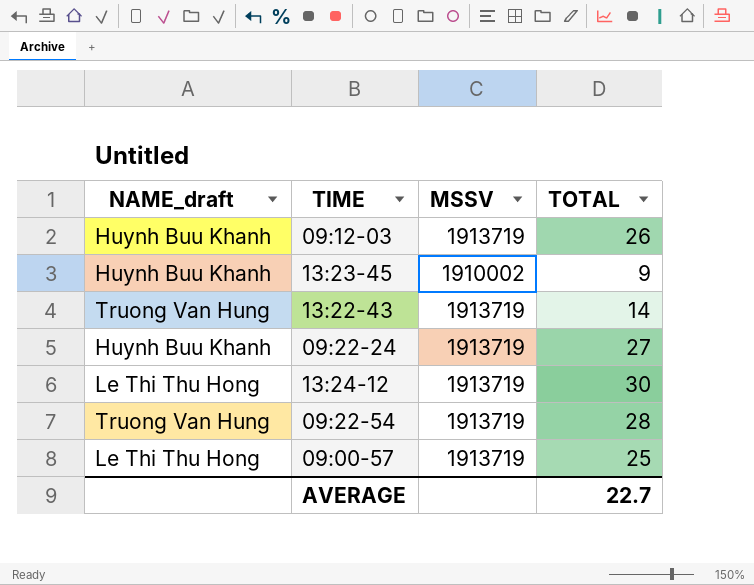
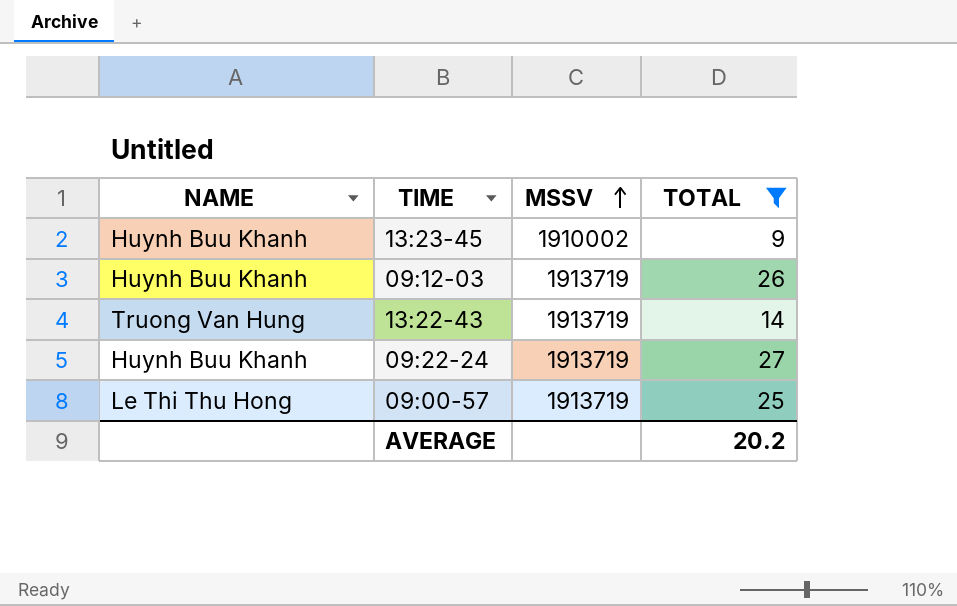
filter: none -> TOTAL <= 27
row order: none -> MSSV ascending
column name: NAME_draft -> NAME
AVERAGE | TOTAL: 22.7 -> 20.2

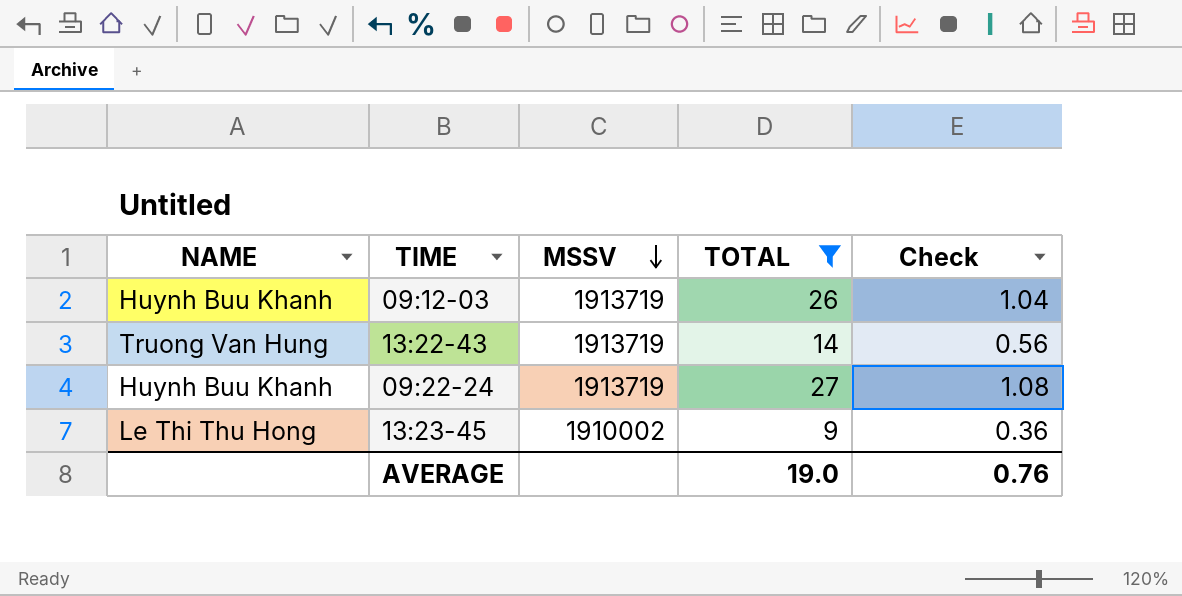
row order: MSSV ascending -> MSSV descending
column Check | formula: none -> [TOTAL] * 0.04
row 09:00-57: Le Thi Thu Hong | 1913719 | 25 -> none
13:23-45 | NAME: Huynh Buu Khanh -> Le Thi Thu Hong
AVERAGE | TOTAL: 20.2 -> 19.0

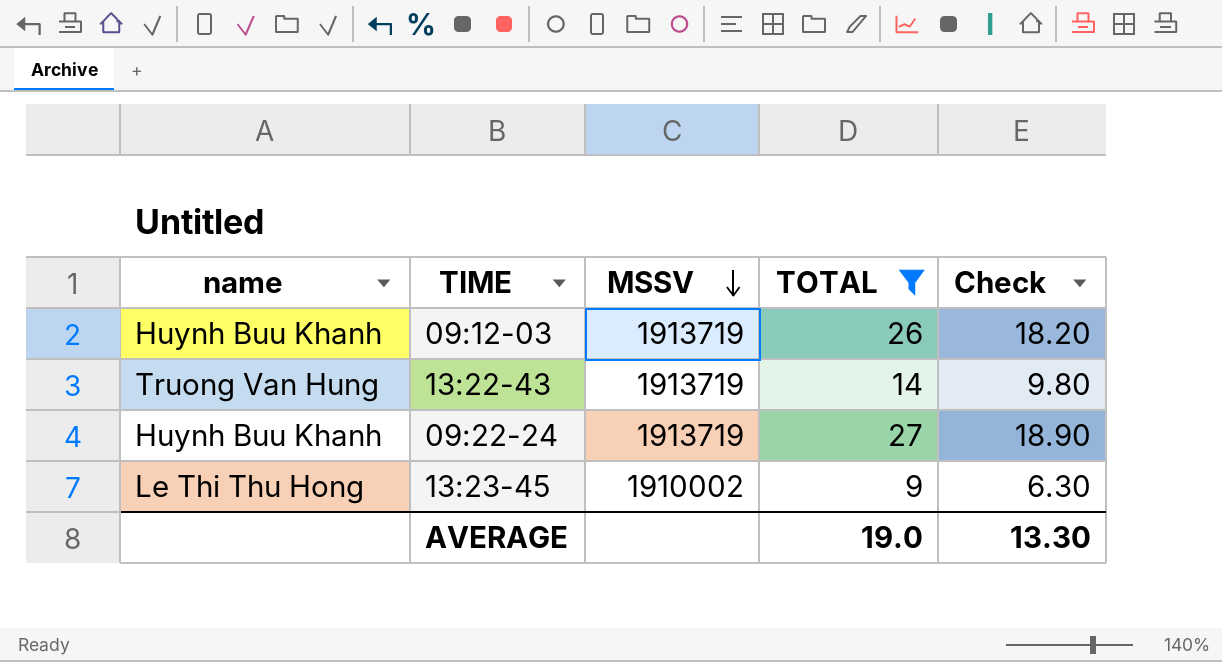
column name: NAME -> name
column Check | formula: [TOTAL] * 0.04 -> [TOTAL] * 0.7
AVERAGE | Check: 0.76 -> 13.30

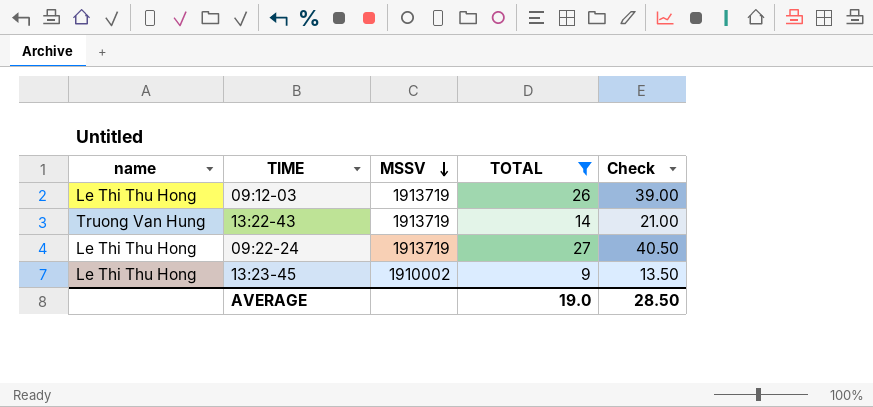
column Check | formula: [TOTAL] * 0.7 -> [TOTAL] * 1.5
09:12-03 | name: Huynh Buu Khanh -> Le Thi Thu Hong
09:22-24 | name: Huynh Buu Khanh -> Le Thi Thu Hong
AVERAGE | Check: 13.30 -> 28.50

